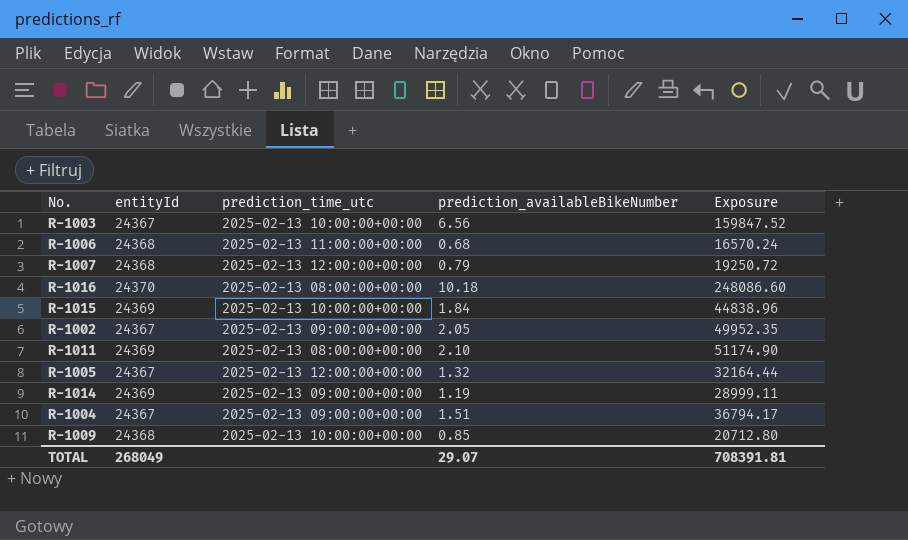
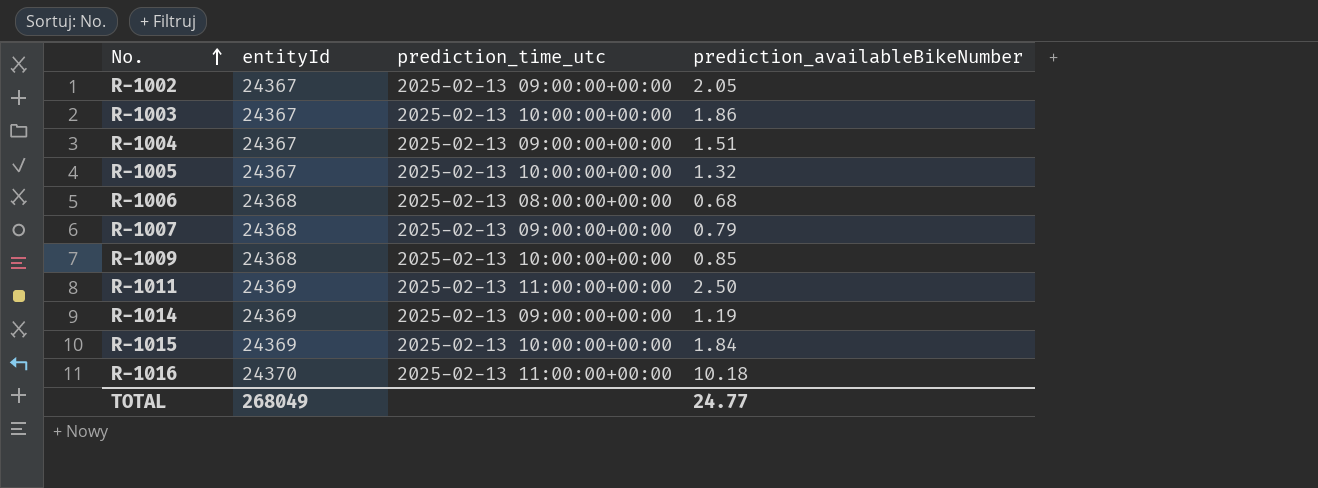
row order: none -> No. ascending
column Exposure | formula: [entityId] * [prediction_availableBikeNumber] -> none
R-1003 | prediction_availableBikeNumber: 6.56 -> 1.86
R-1005 | prediction_time_utc: 2025-02-13 12:00:00+00:00 -> 2025-02-13 10:00:00+00:00
R-1006 | prediction_time_utc: 2025-02-13 11:00:00+00:00 -> 2025-02-13 08:00:00+00:00
R-1007 | prediction_time_utc: 2025-02-13 12:00:00+00:00 -> 2025-02-13 09:00:00+00:00
R-1011 | prediction_time_utc: 2025-02-13 08:00:00+00:00 -> 2025-02-13 11:00:00+00:00
R-1011 | prediction_availableBikeNumber: 2.10 -> 2.50
R-1016 | prediction_time_utc: 2025-02-13 08:00:00+00:00 -> 2025-02-13 11:00:00+00:00
TOTAL | prediction_availableBikeNumber: 29.07 -> 24.77

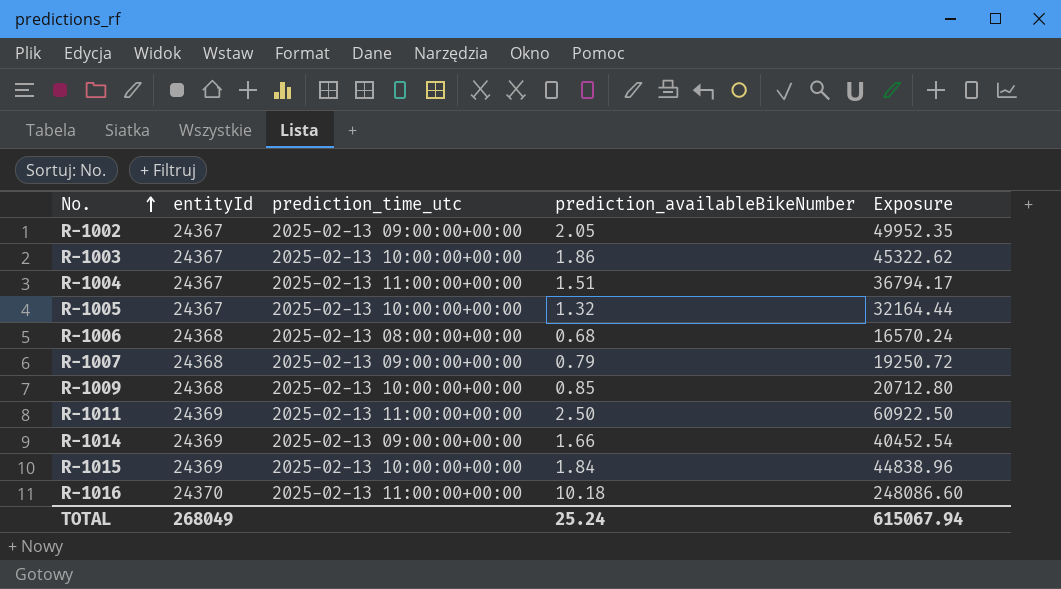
column Exposure | formula: none -> [entityId] * [prediction_availableBikeNumber]
R-1004 | prediction_time_utc: 2025-02-13 09:00:00+00:00 -> 2025-02-13 11:00:00+00:00
R-1014 | prediction_availableBikeNumber: 1.19 -> 1.66
TOTAL | prediction_availableBikeNumber: 24.77 -> 25.24

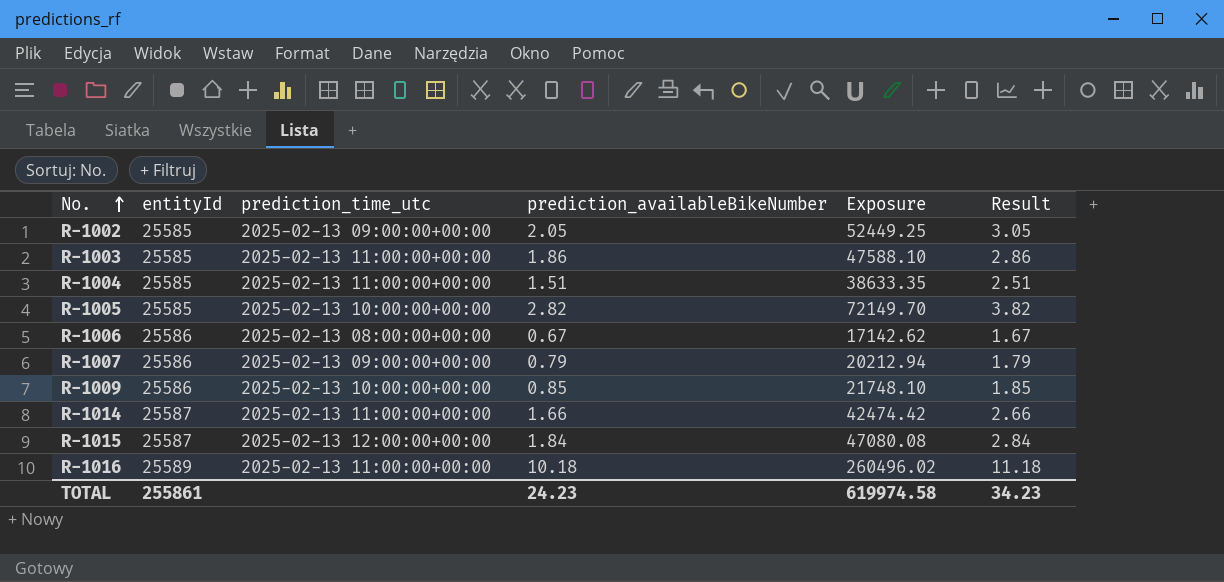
column Result | formula: none -> [prediction_availableBikeNumber] + 1
row R-1011: 24369 | 2025-02-13 11:00:00+00:00 | 2.50 | 60922.50 -> none
R-1002 | entityId: 24367 -> 25585
R-1002 | Exposure: 49952.35 -> 52449.25
R-1003 | entityId: 24367 -> 25585
R-1003 | prediction_time_utc: 2025-02-13 10:00:00+00:00 -> 2025-02-13 11:00:00+00:00
R-1003 | Exposure: 45322.62 -> 47588.10
R-1004 | entityId: 24367 -> 25585
R-1004 | Exposure: 36794.17 -> 38633.35
R-1005 | entityId: 24367 -> 25585
R-1005 | prediction_availableBikeNumber: 1.32 -> 2.82
R-1005 | Exposure: 32164.44 -> 72149.70
R-1006 | entityId: 24368 -> 25586
R-1006 | prediction_availableBikeNumber: 0.68 -> 0.67
R-1006 | Exposure: 16570.24 -> 17142.62
R-1007 | entityId: 24368 -> 25586
R-1007 | Exposure: 19250.72 -> 20212.94
R-1009 | entityId: 24368 -> 25586
R-1009 | Exposure: 20712.80 -> 21748.10
R-1014 | entityId: 24369 -> 25587
R-1014 | prediction_time_utc: 2025-02-13 09:00:00+00:00 -> 2025-02-13 11:00:00+00:00
R-1014 | Exposure: 40452.54 -> 42474.42
R-1015 | entityId: 24369 -> 25587
R-1015 | prediction_time_utc: 2025-02-13 10:00:00+00:00 -> 2025-02-13 12:00:00+00:00
R-1015 | Exposure: 44838.96 -> 47080.08
R-1016 | entityId: 24370 -> 25589
R-1016 | Exposure: 248086.60 -> 260496.02
TOTAL | entityId: 268049 -> 255861
TOTAL | prediction_availableBikeNumber: 25.24 -> 24.23
TOTAL | Exposure: 615067.94 -> 619974.58

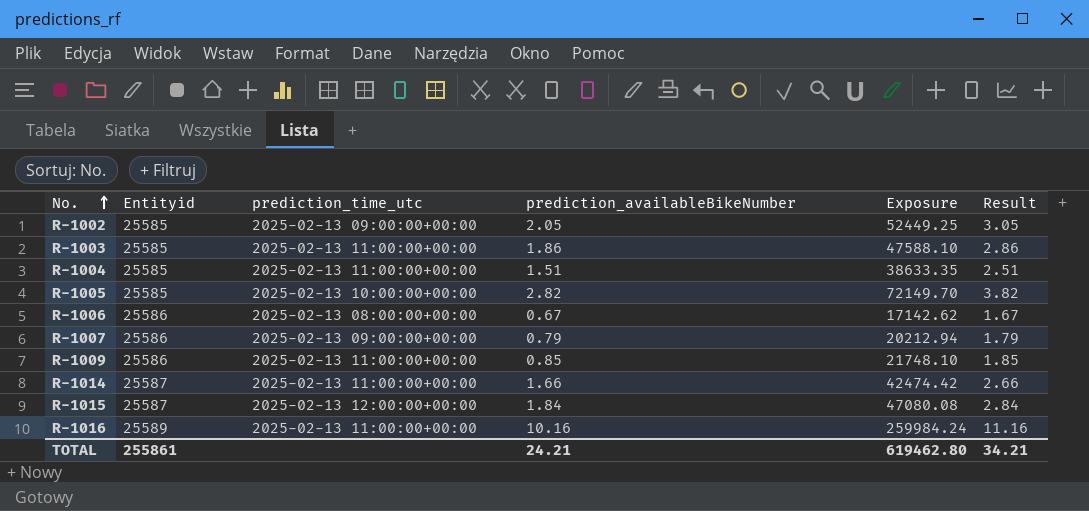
column name: entityId -> Entityid
R-1009 | prediction_time_utc: 2025-02-13 10:00:00+00:00 -> 2025-02-13 11:00:00+00:00
R-1016 | prediction_availableBikeNumber: 10.18 -> 10.16
R-1016 | Exposure: 260496.02 -> 259984.24
R-1016 | Result: 11.18 -> 11.16
TOTAL | prediction_availableBikeNumber: 24.23 -> 24.21
TOTAL | Exposure: 619974.58 -> 619462.80
TOTAL | Result: 34.23 -> 34.21

